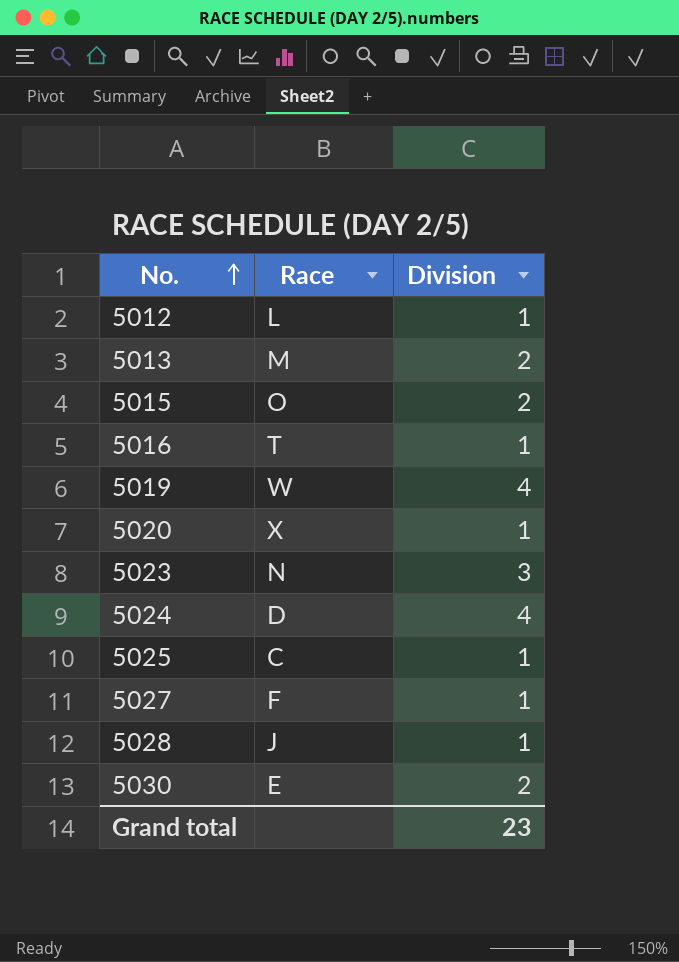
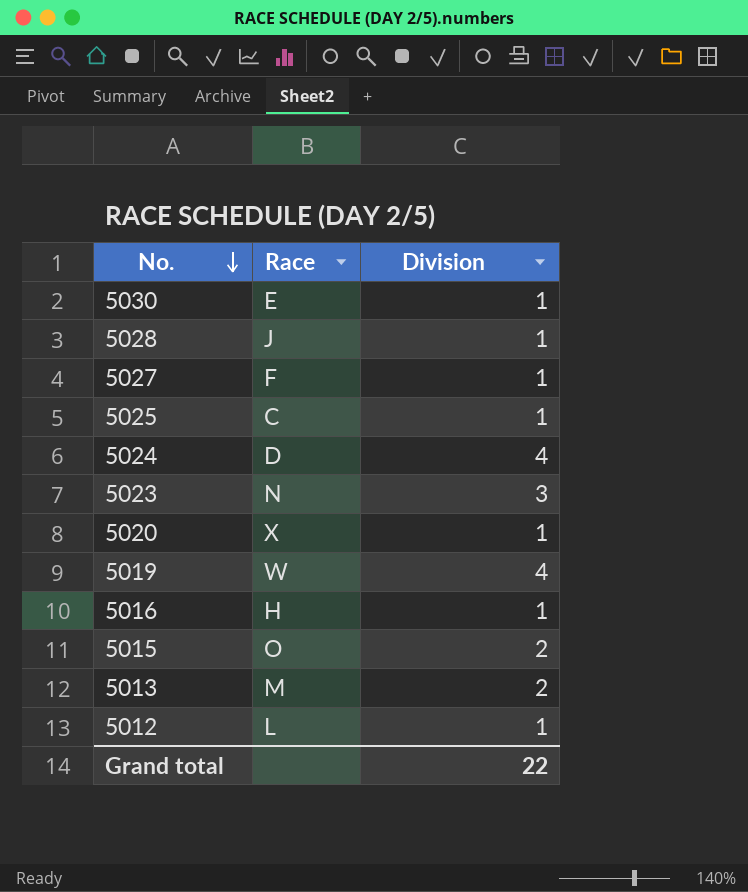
row order: No. ascending -> No. descending
5030 | Division: 2 -> 1
5016 | Race: T -> H
Grand total | Division: 23 -> 22

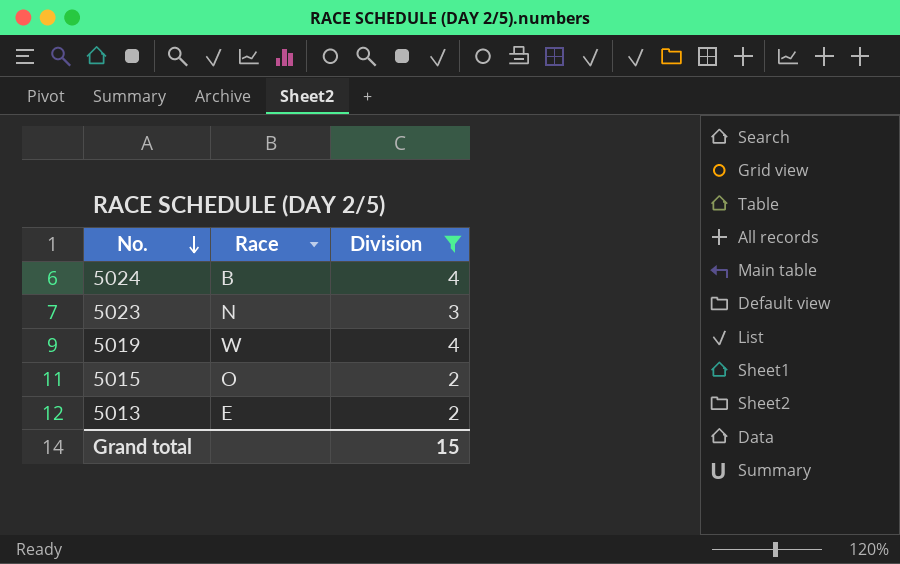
filter: none -> Division != 1
5024 | Race: D -> B
5013 | Race: M -> E
Grand total | Division: 22 -> 15

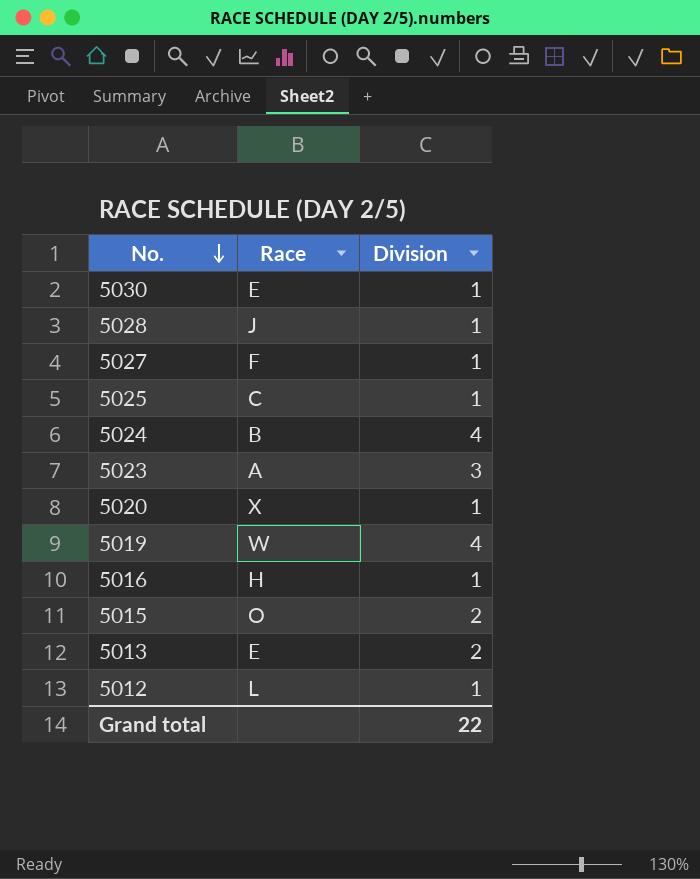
filter: Division != 1 -> none
5023 | Race: N -> A
Grand total | Division: 15 -> 22

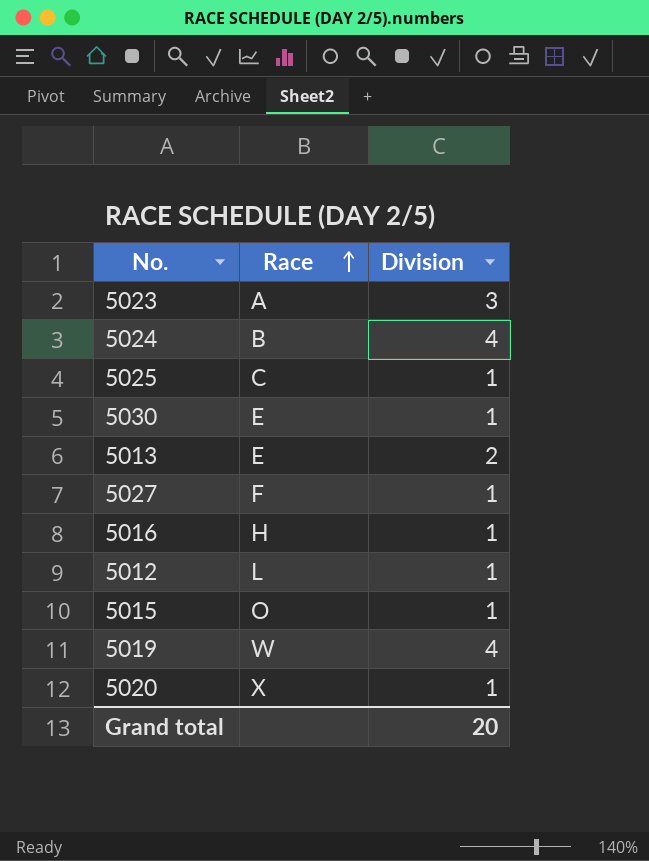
row order: No. descending -> Race ascending
row 5028: J | 1 -> none
5015 | Division: 2 -> 1
Grand total | Division: 22 -> 20

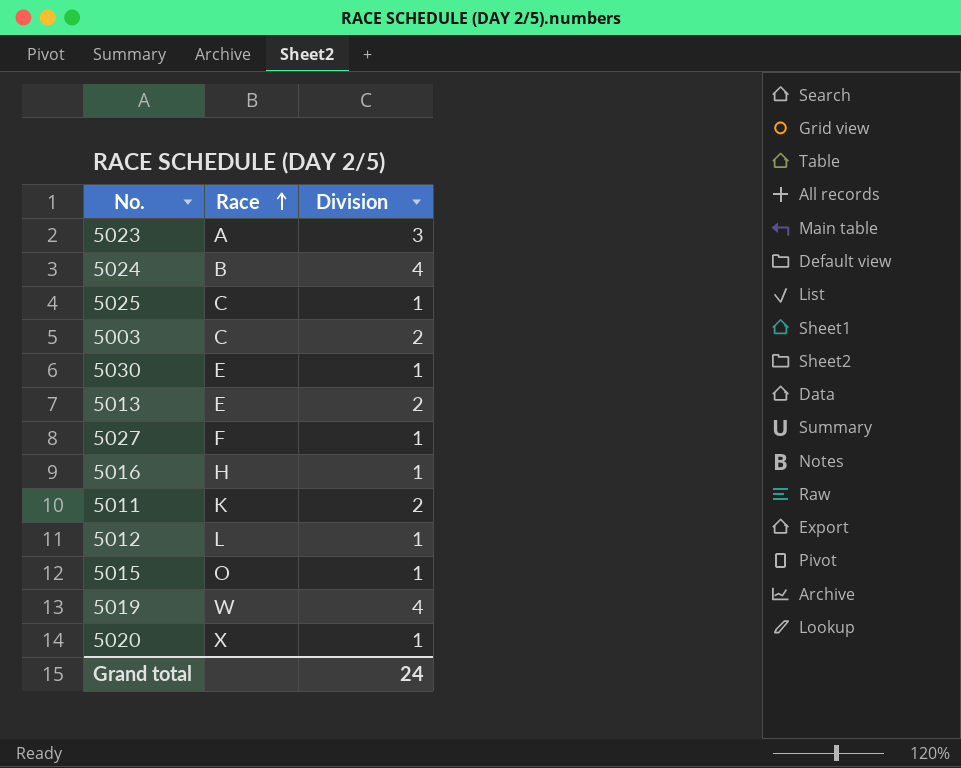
row 5003: none -> C | 2
row 5011: none -> K | 2
Grand total | Division: 20 -> 24

